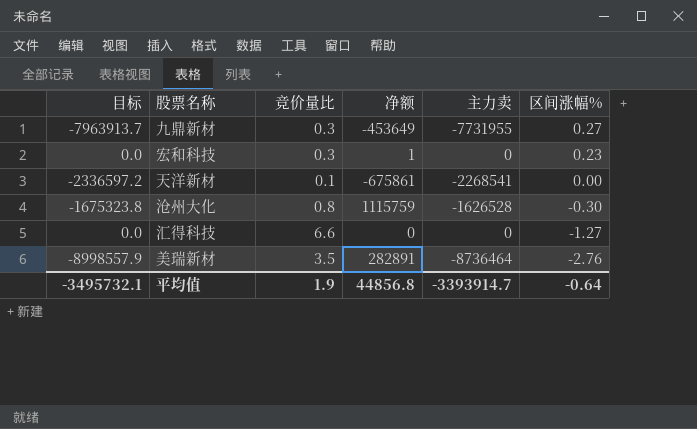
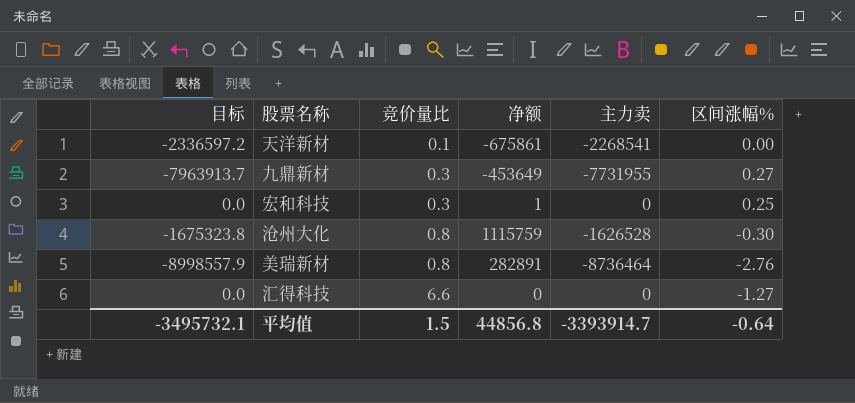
row order: 区间涨幅% descending -> 竞价量比 ascending
宏和科技 | 区间涨幅%: 0.23 -> 0.25
美瑞新材 | 竞价量比: 3.5 -> 0.8
平均值 | 竞价量比: 1.9 -> 1.5

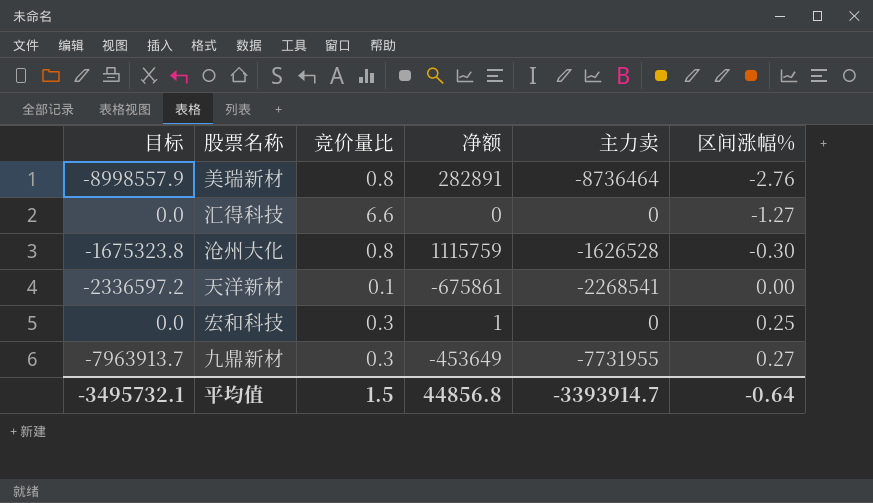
row order: 竞价量比 ascending -> 区间涨幅% ascending

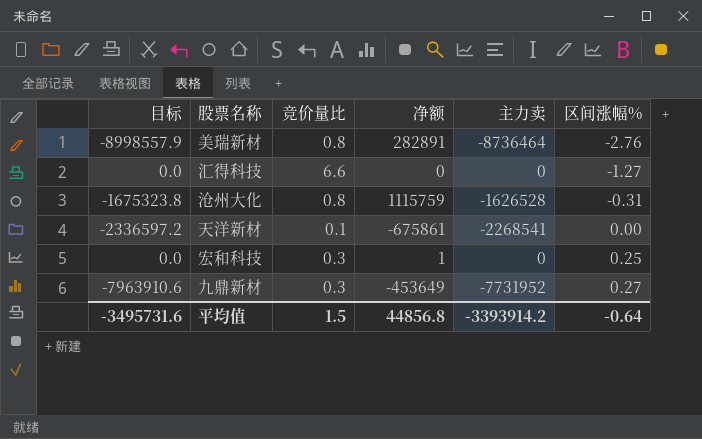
沧州大化 | 区间涨幅%: -0.30 -> -0.31
九鼎新材 | 目标: -7963913.7 -> -7963910.6
九鼎新材 | 主力卖: -7731955 -> -7731952
平均值 | 目标: -3495732.1 -> -3495731.6
平均值 | 主力卖: -3393914.7 -> -3393914.2

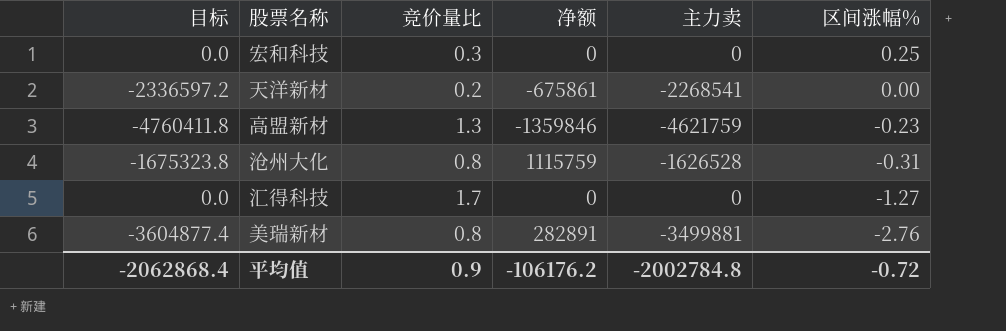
row order: 区间涨幅% ascending -> 区间涨幅% descending
row 九鼎新材: -7963910.6 | 0.3 | -453649 | -7731952 | 0.27 -> none
宏和科技 | 净额: 1 -> 0
天洋新材 | 竞价量比: 0.1 -> 0.2
row 高盟新材: none -> -4760411.8 | 1.3 | -1359846 | -4621759 | -0.23
汇得科技 | 竞价量比: 6.6 -> 1.7
美瑞新材 | 目标: -8998557.9 -> -3604877.4
美瑞新材 | 主力卖: -8736464 -> -3499881
平均值 | 目标: -3495731.6 -> -2062868.4
平均值 | 竞价量比: 1.5 -> 0.9
平均值 | 净额: 44856.8 -> -106176.2
平均值 | 主力卖: -3393914.2 -> -2002784.8
平均值 | 区间涨幅%: -0.64 -> -0.72

